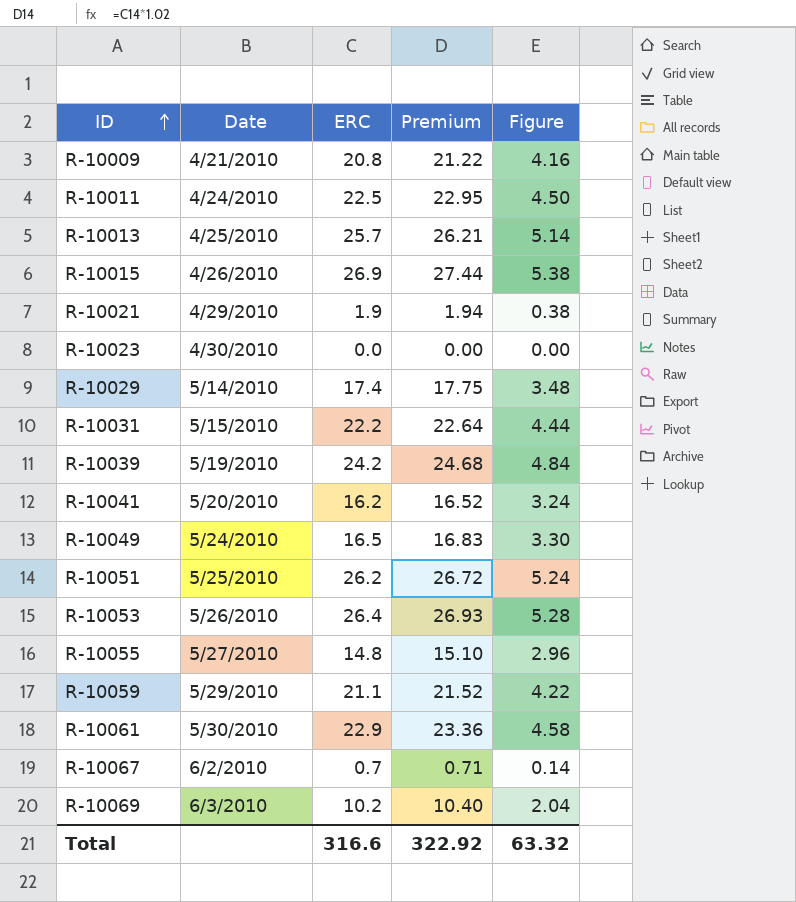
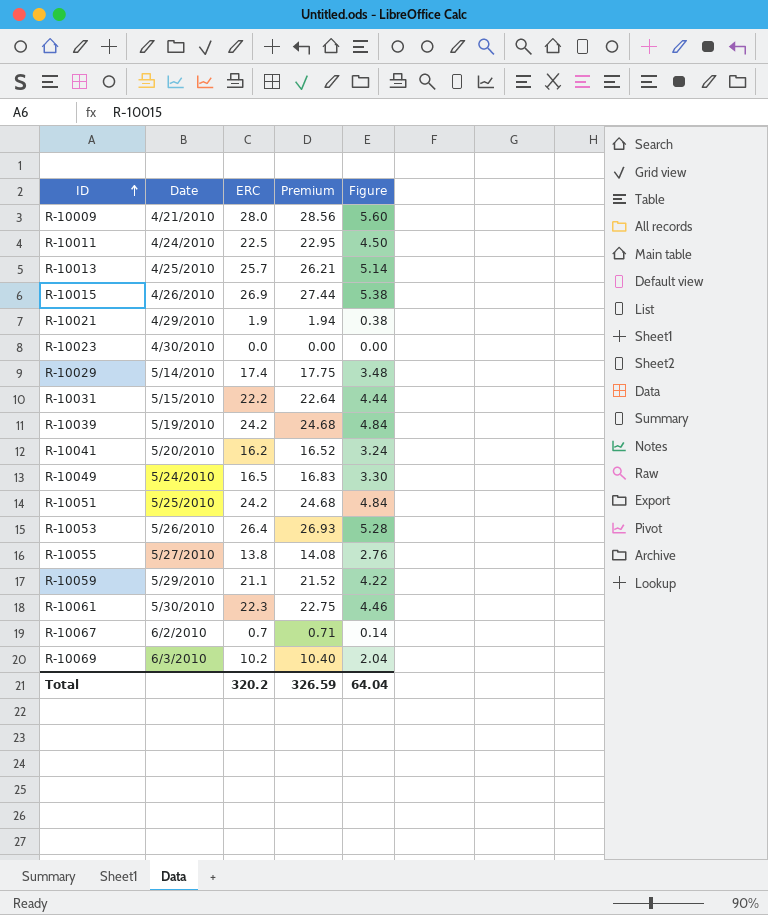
R-10009 | ERC: 20.8 -> 28.0
R-10009 | Premium: 21.22 -> 28.56
R-10009 | Figure: 4.16 -> 5.60
R-10051 | ERC: 26.2 -> 24.2
R-10051 | Premium: 26.72 -> 24.68
R-10051 | Figure: 5.24 -> 4.84
R-10055 | ERC: 14.8 -> 13.8
R-10055 | Premium: 15.10 -> 14.08
R-10055 | Figure: 2.96 -> 2.76
R-10061 | ERC: 22.9 -> 22.3
R-10061 | Premium: 23.36 -> 22.75
R-10061 | Figure: 4.58 -> 4.46
Total | ERC: 316.6 -> 320.2
Total | Premium: 322.92 -> 326.59
Total | Figure: 63.32 -> 64.04

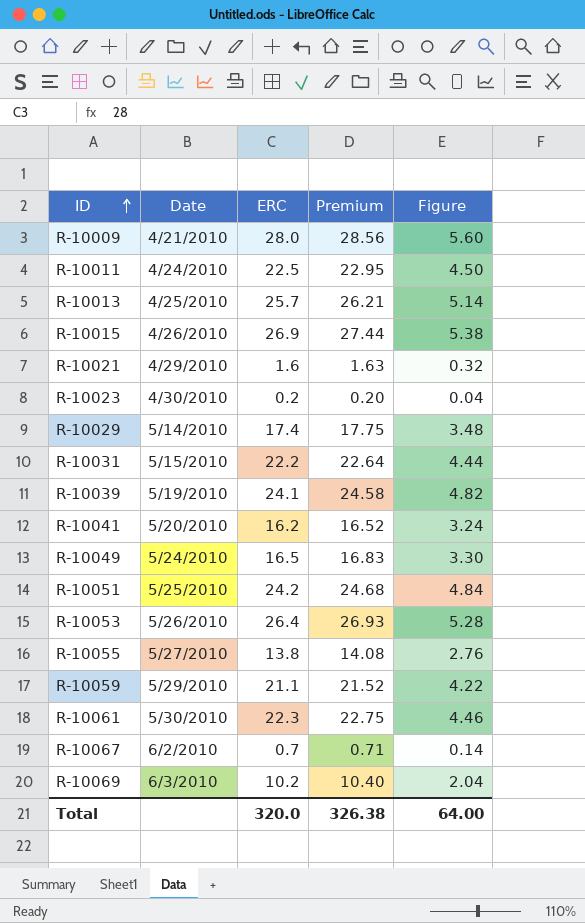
R-10021 | ERC: 1.9 -> 1.6
R-10021 | Premium: 1.94 -> 1.63
R-10021 | Figure: 0.38 -> 0.32
R-10023 | ERC: 0.0 -> 0.2
R-10023 | Premium: 0.00 -> 0.20
R-10023 | Figure: 0.00 -> 0.04
R-10039 | ERC: 24.2 -> 24.1
R-10039 | Premium: 24.68 -> 24.58
R-10039 | Figure: 4.84 -> 4.82
Total | ERC: 320.2 -> 320.0
Total | Premium: 326.59 -> 326.38
Total | Figure: 64.04 -> 64.00

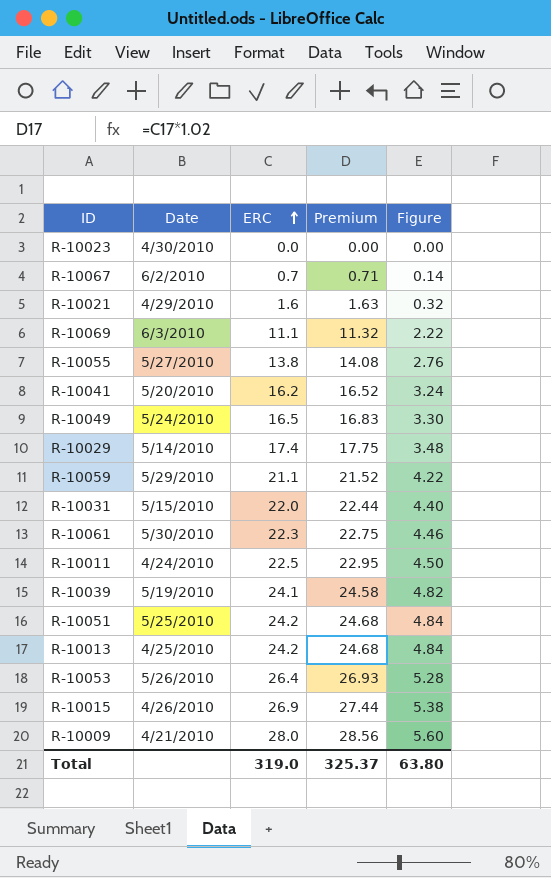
row order: ID ascending -> ERC ascending
R-10023 | ERC: 0.2 -> 0.0
R-10023 | Premium: 0.20 -> 0.00
R-10023 | Figure: 0.04 -> 0.00
R-10069 | ERC: 10.2 -> 11.1
R-10069 | Premium: 10.40 -> 11.32
R-10069 | Figure: 2.04 -> 2.22
R-10031 | ERC: 22.2 -> 22.0
R-10031 | Premium: 22.64 -> 22.44
R-10031 | Figure: 4.44 -> 4.40
R-10013 | ERC: 25.7 -> 24.2
R-10013 | Premium: 26.21 -> 24.68
R-10013 | Figure: 5.14 -> 4.84
Total | ERC: 320.0 -> 319.0
Total | Premium: 326.38 -> 325.37
Total | Figure: 64.00 -> 63.80

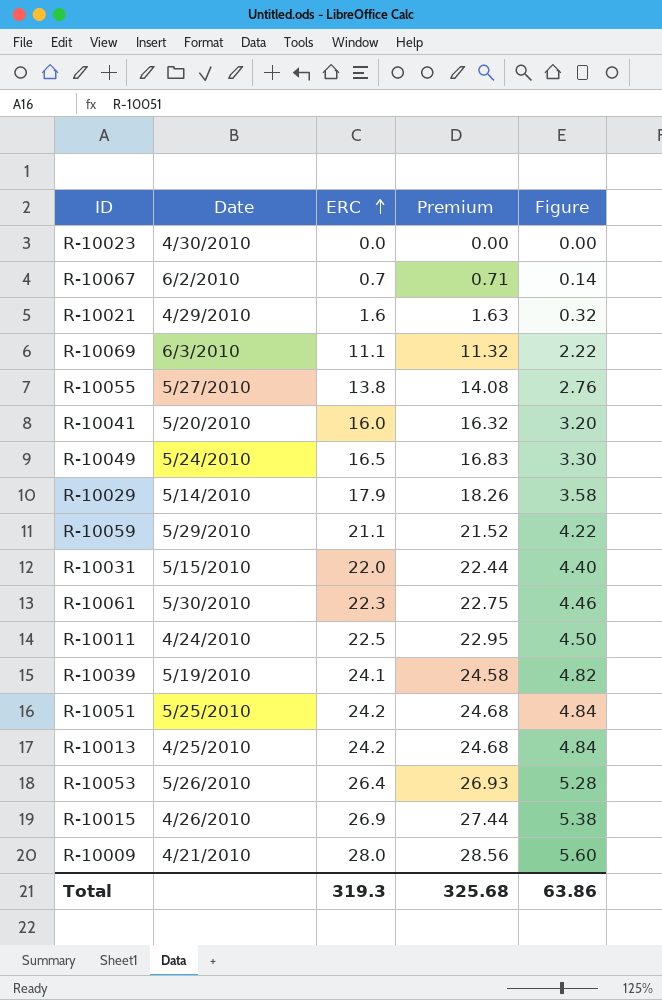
R-10041 | ERC: 16.2 -> 16.0
R-10041 | Premium: 16.52 -> 16.32
R-10041 | Figure: 3.24 -> 3.20
R-10029 | ERC: 17.4 -> 17.9
R-10029 | Premium: 17.75 -> 18.26
R-10029 | Figure: 3.48 -> 3.58
Total | ERC: 319.0 -> 319.3
Total | Premium: 325.37 -> 325.68
Total | Figure: 63.80 -> 63.86

